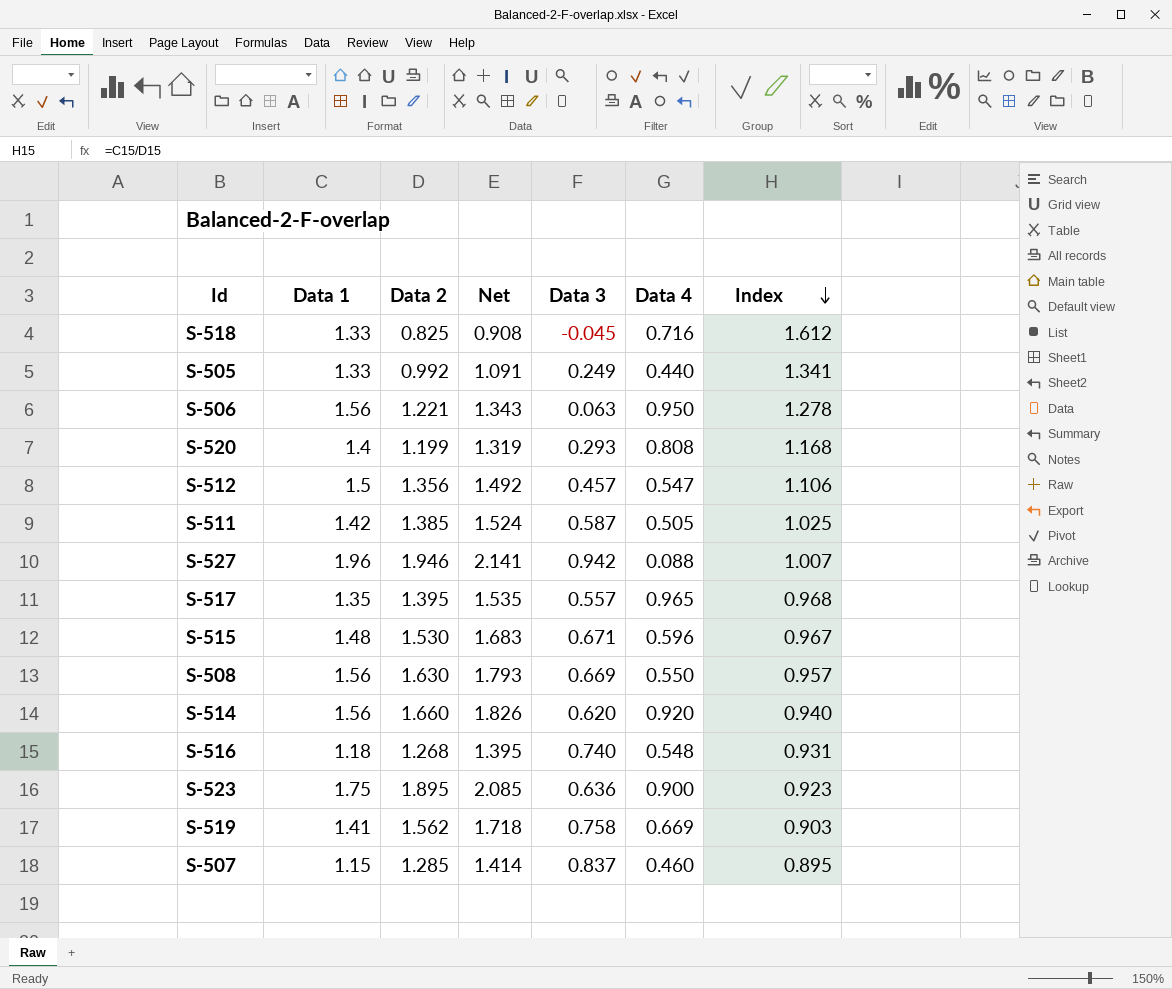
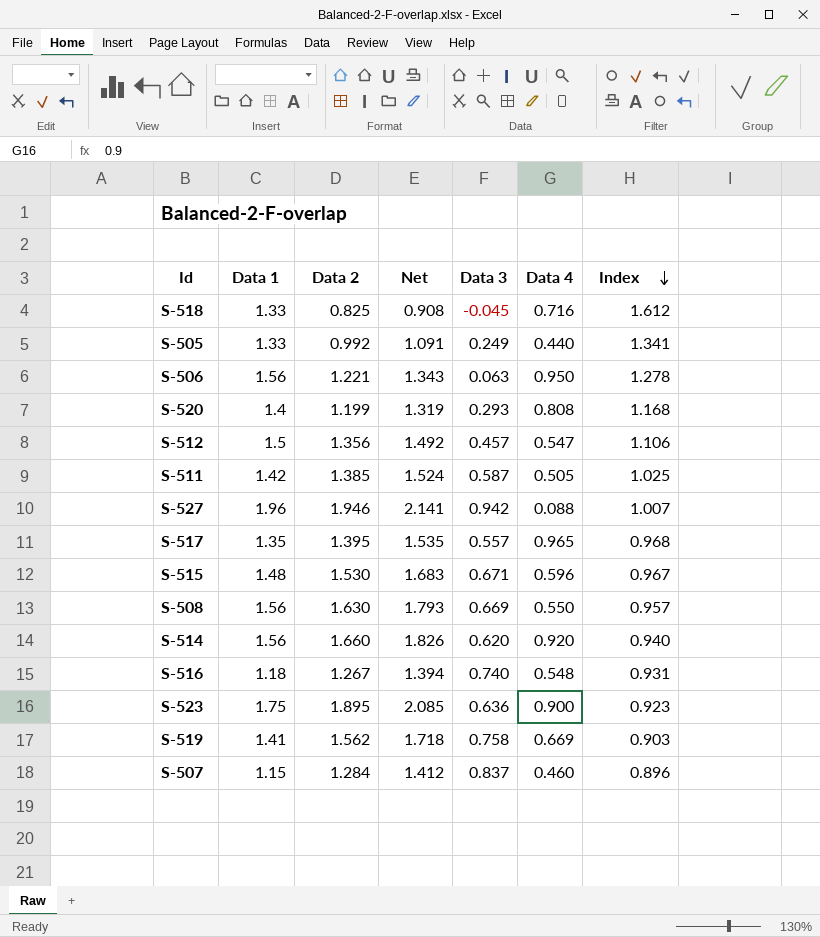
S-516 | Data 2: 1.268 -> 1.267
S-516 | Net: 1.395 -> 1.394
S-507 | Data 2: 1.285 -> 1.284
S-507 | Net: 1.414 -> 1.412
S-507 | Index: 0.895 -> 0.896

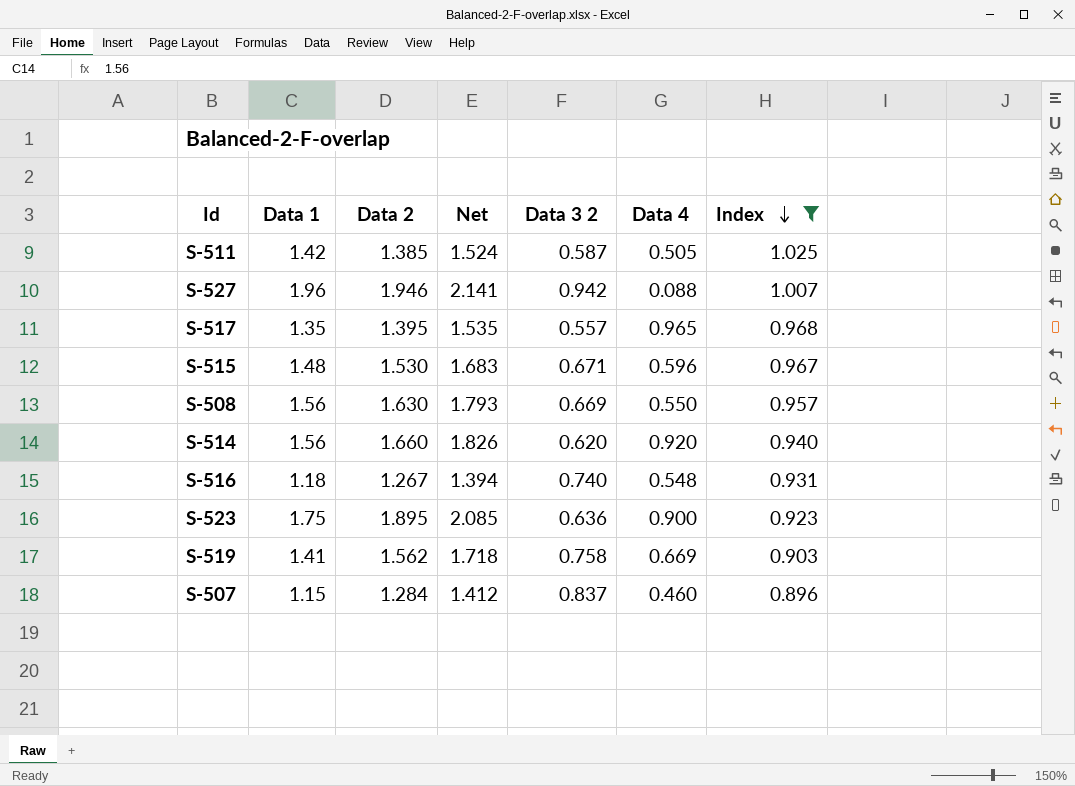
filter: none -> Index <= 1.025
column name: Data 3 -> Data 3 2

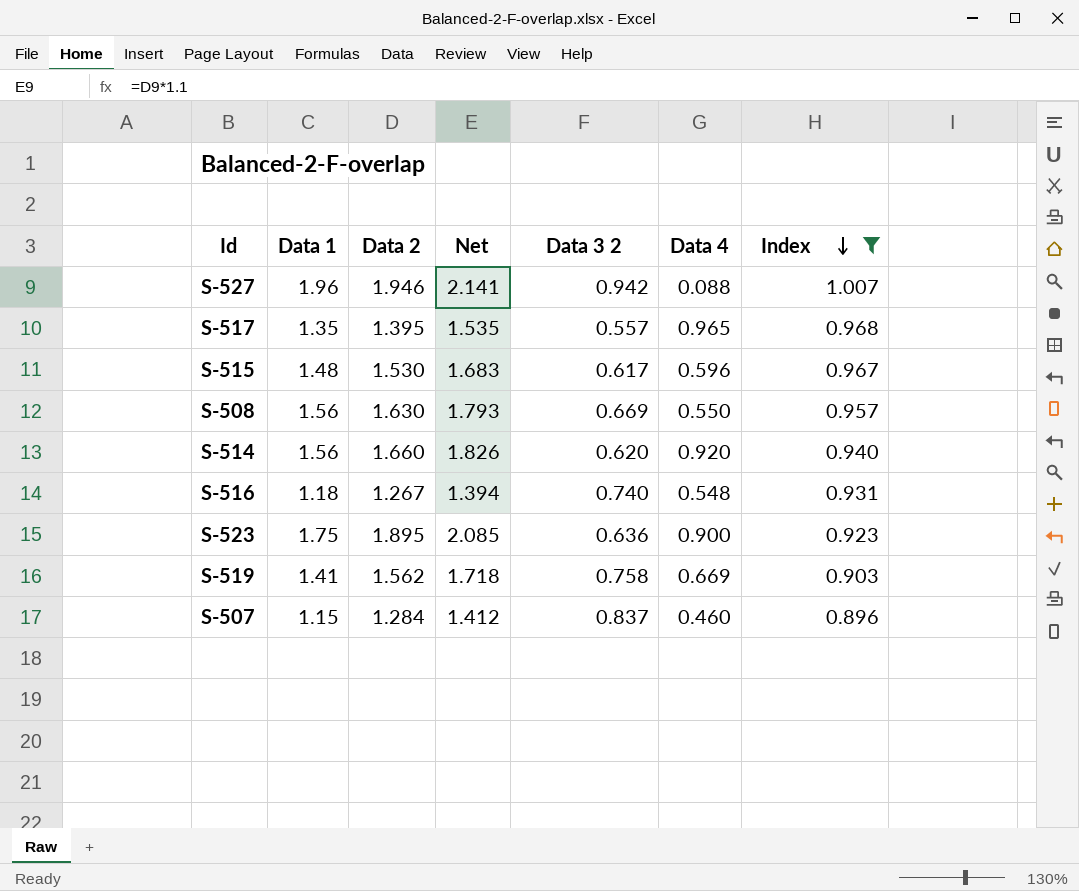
row S-511: 1.42 | 1.385 | 1.524 | 0.587 | 0.505 | 1.025 -> none
S-515 | Data 3 2: 0.671 -> 0.617

